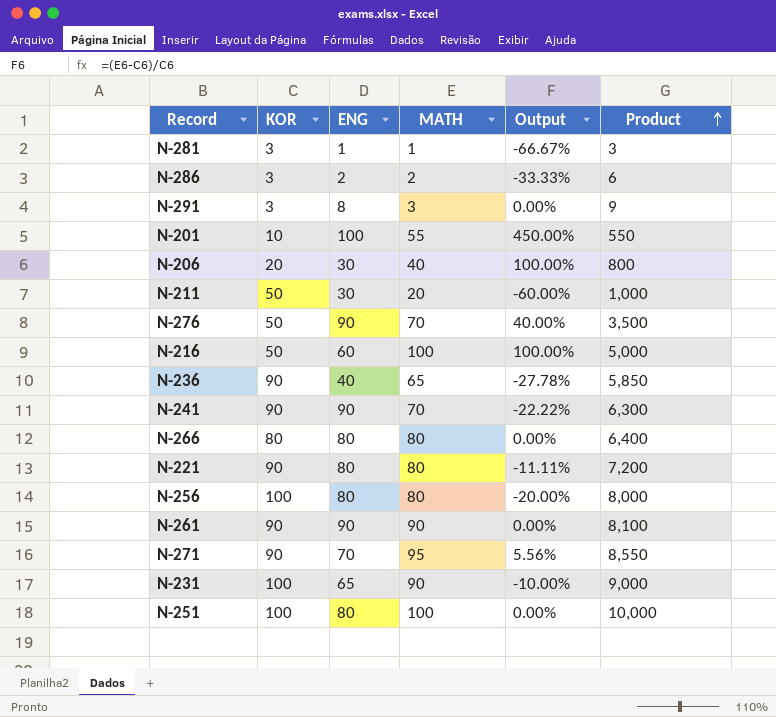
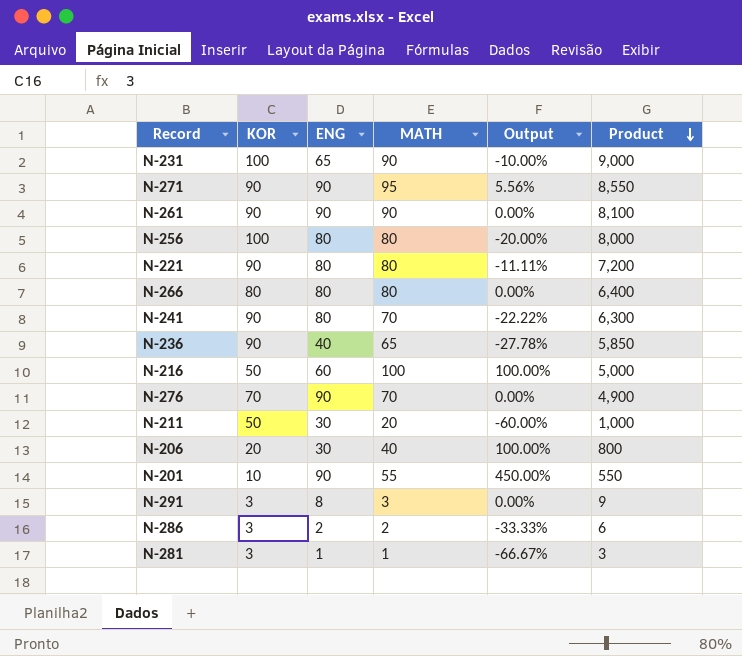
row order: Product ascending -> Product descending
row N-251: 100 | 80 | 100 | 0.00% | 10,000 -> none
N-271 | ENG: 70 -> 90
N-241 | ENG: 90 -> 80
N-276 | KOR: 50 -> 70
N-276 | Output: 40.00% -> 0.00%
N-276 | Product: 3,500 -> 4,900
N-201 | ENG: 100 -> 90

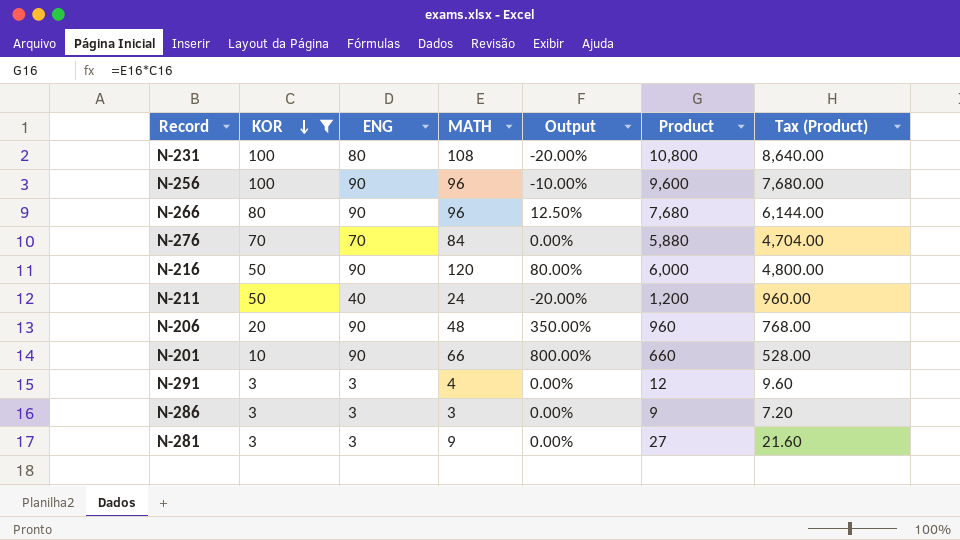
filter: none -> KOR != 90
row order: Product descending -> KOR descending
column Output | formula: ([MATH] - [KOR]) / [KOR] -> ([ENG] - [KOR]) / [KOR]
column Tax (Product) | formula: none -> [Product] * 0.8
N-231 | ENG: 65 -> 80
N-231 | MATH: 90 -> 108
N-231 | Product: 9,000 -> 10,800
N-256 | ENG: 80 -> 90
N-256 | MATH: 80 -> 96
N-256 | Product: 8,000 -> 9,600
N-266 | ENG: 80 -> 90
N-266 | MATH: 80 -> 96
N-266 | Product: 6,400 -> 7,680
N-276 | ENG: 90 -> 70
N-276 | MATH: 70 -> 84
N-276 | Product: 4,900 -> 5,880
N-216 | ENG: 60 -> 90
N-216 | MATH: 100 -> 120
N-216 | Product: 5,000 -> 6,000
N-211 | ENG: 30 -> 40
N-211 | MATH: 20 -> 24
N-211 | Product: 1,000 -> 1,200
N-206 | ENG: 30 -> 90
N-206 | MATH: 40 -> 48
N-206 | Product: 800 -> 960
N-201 | MATH: 55 -> 66
N-201 | Product: 550 -> 660
N-291 | ENG: 8 -> 3
N-291 | MATH: 3 -> 4
N-291 | Product: 9 -> 12
N-286 | ENG: 2 -> 3
N-286 | MATH: 2 -> 3
N-286 | Product: 6 -> 9
N-281 | ENG: 1 -> 3
N-281 | MATH: 1 -> 9
N-281 | Product: 3 -> 27

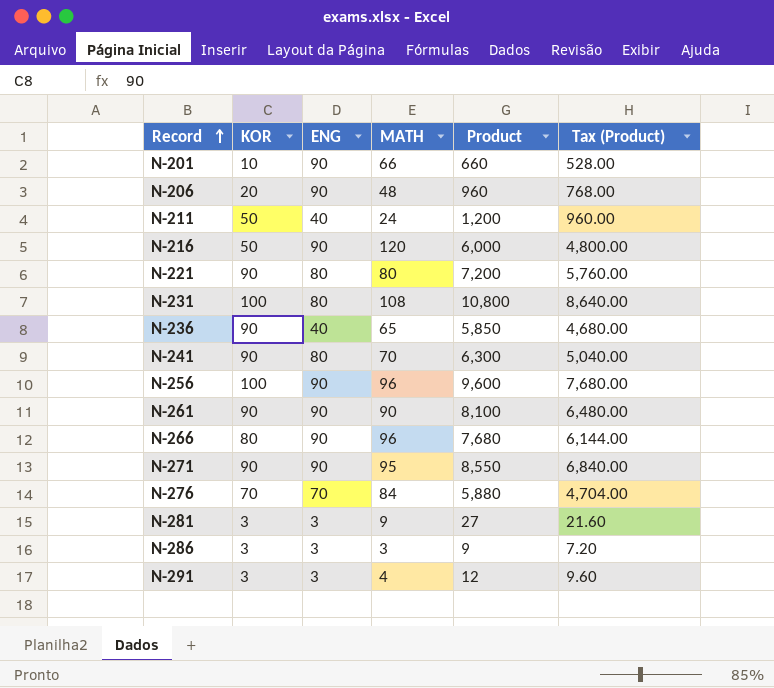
filter: KOR != 90 -> none
row order: KOR descending -> Record ascending
column Output | formula: ([ENG] - [KOR]) / [KOR] -> none

